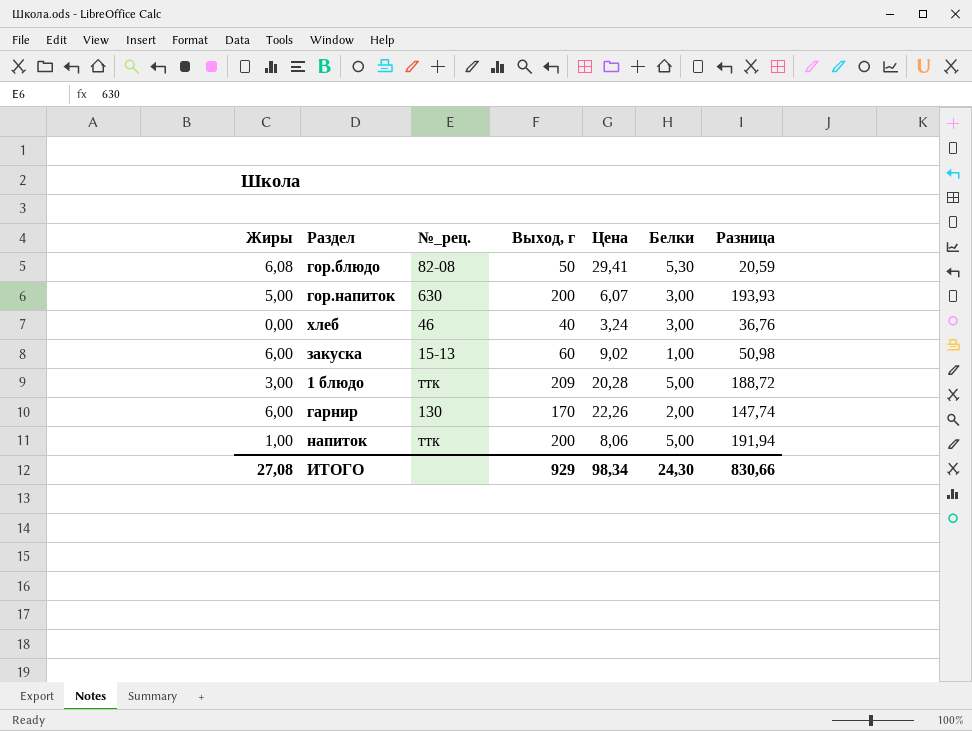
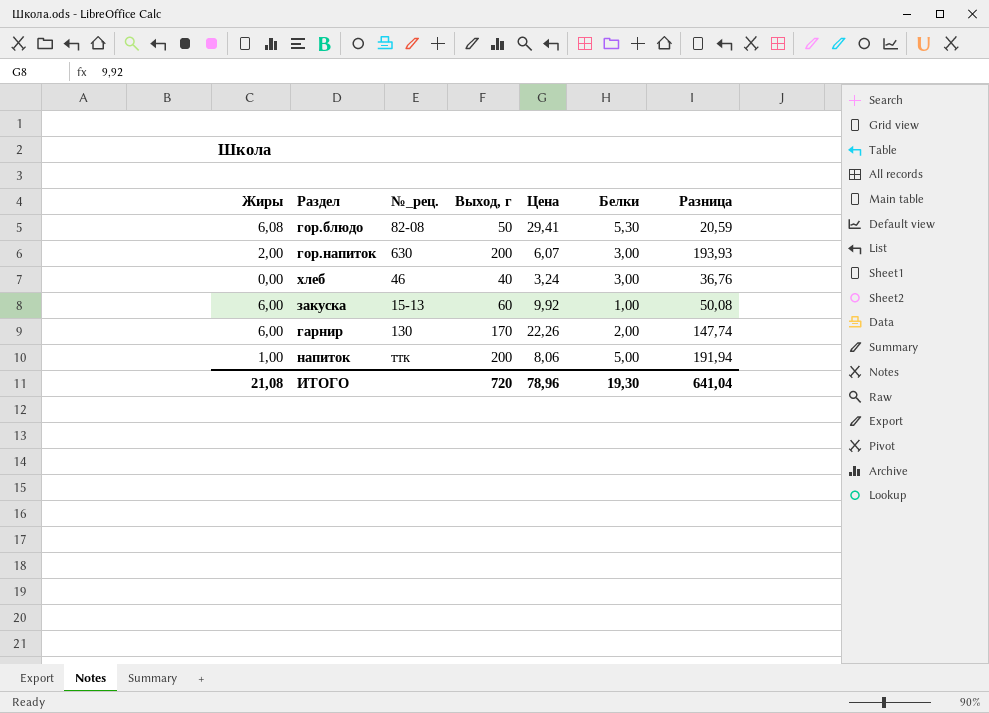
row 1 блюдо: 3,00 | ттк | 209 | 20,28 | 5,00 | 188,72 -> none
гор.напиток | Жиры: 5,00 -> 2,00
закуска | Цена: 9,02 -> 9,92
закуска | Разница: 50,98 -> 50,08
ИТОГО | Жиры: 27,08 -> 21,08
ИТОГО | Выход, г: 929 -> 720
ИТОГО | Цена: 98,34 -> 78,96
ИТОГО | Белки: 24,30 -> 19,30
ИТОГО | Разница: 830,66 -> 641,04

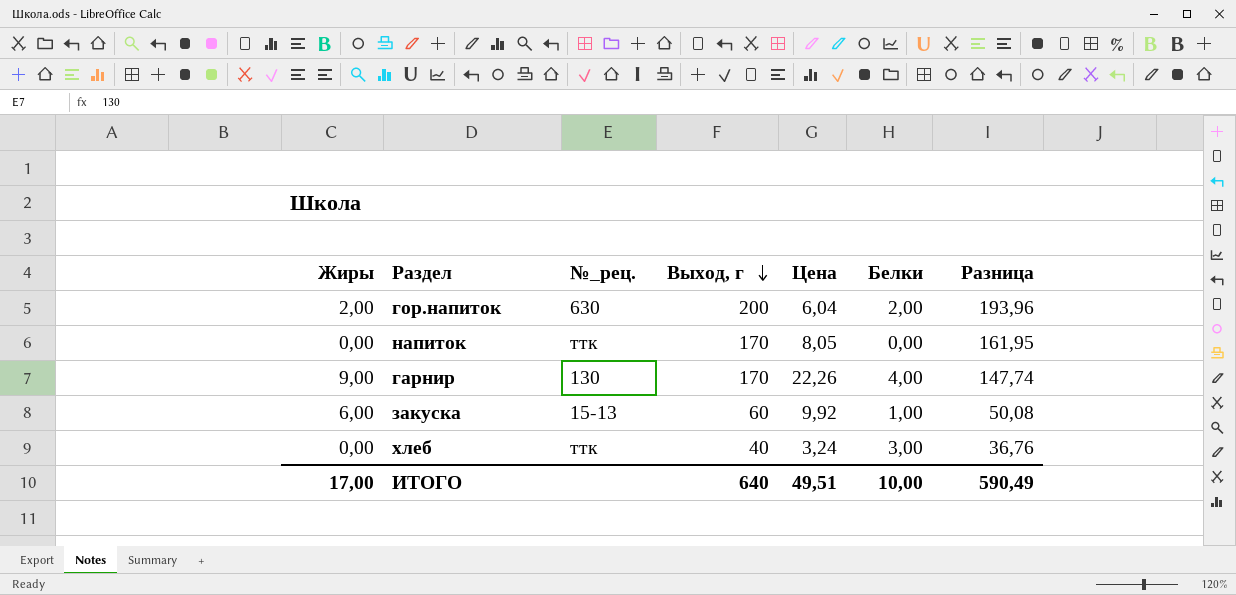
row order: none -> Выход, г descending
row гор.блюдо: 6,08 | 82-08 | 50 | 29,41 | 5,30 | 20,59 -> none
гор.напиток | Цена: 6,07 -> 6,04
гор.напиток | Белки: 3,00 -> 2,00
гор.напиток | Разница: 193,93 -> 193,96
напиток | Жиры: 1,00 -> 0,00
напиток | Выход, г: 200 -> 170
напиток | Цена: 8,06 -> 8,05
напиток | Белки: 5,00 -> 0,00
напиток | Разница: 191,94 -> 161,95
гарнир | Жиры: 6,00 -> 9,00
гарнир | Белки: 2,00 -> 4,00
хлеб | №_рец.: 46 -> ттк
ИТОГО | Жиры: 21,08 -> 17,00
ИТОГО | Выход, г: 720 -> 640
ИТОГО | Цена: 78,96 -> 49,51
ИТОГО | Белки: 19,30 -> 10,00
ИТОГО | Разница: 641,04 -> 590,49

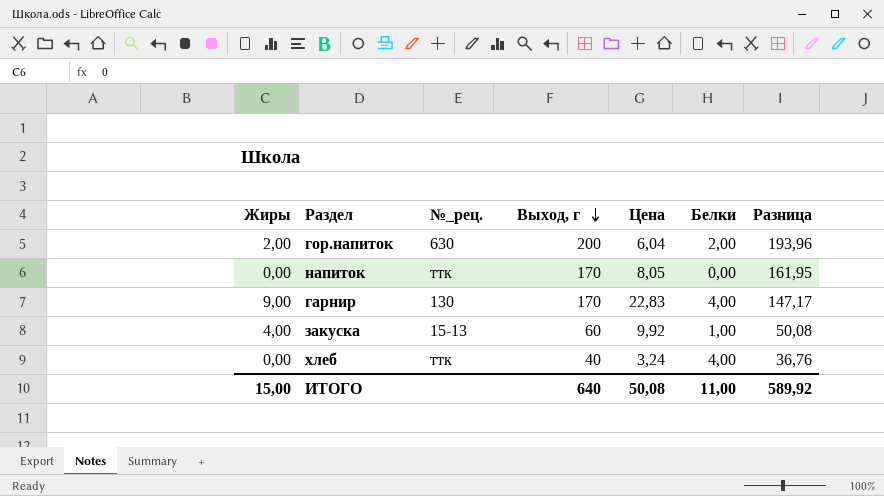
гарнир | Цена: 22,26 -> 22,83
гарнир | Разница: 147,74 -> 147,17
закуска | Жиры: 6,00 -> 4,00
хлеб | Белки: 3,00 -> 4,00
ИТОГО | Жиры: 17,00 -> 15,00
ИТОГО | Цена: 49,51 -> 50,08
ИТОГО | Белки: 10,00 -> 11,00
ИТОГО | Разница: 590,49 -> 589,92

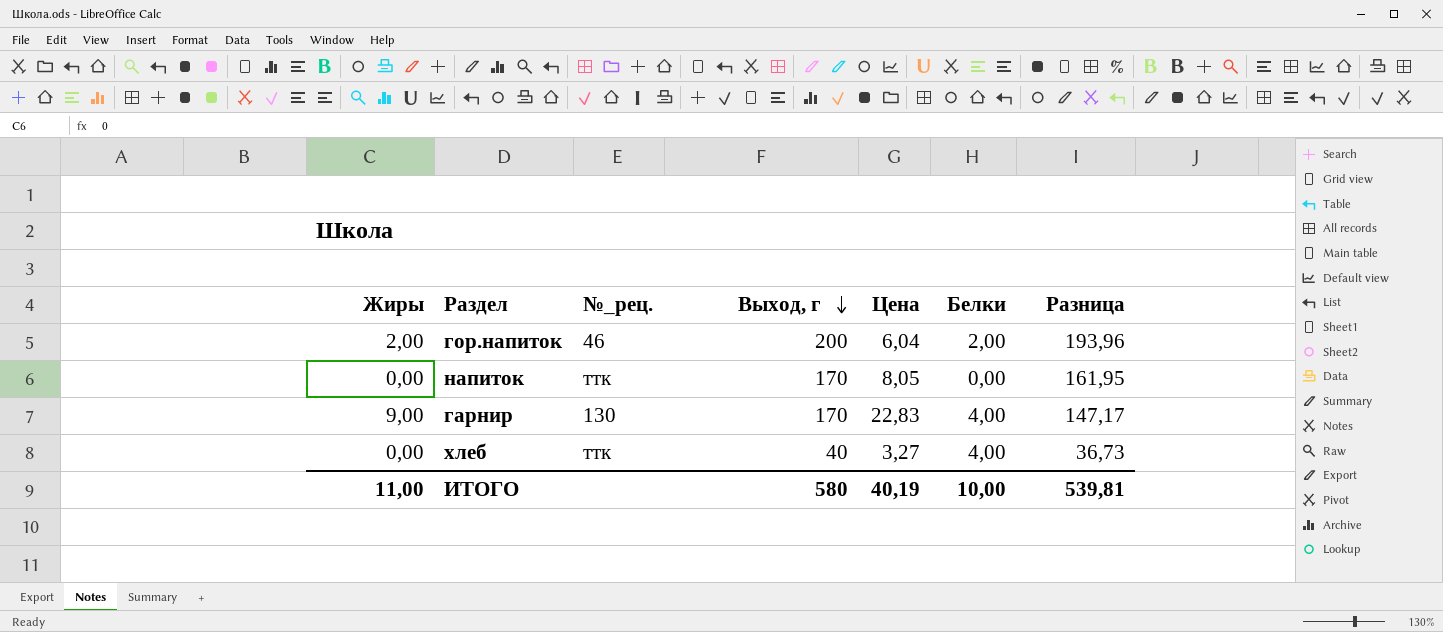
row закуска: 4,00 | 15-13 | 60 | 9,92 | 1,00 | 50,08 -> none
гор.напиток | №_рец.: 630 -> 46
хлеб | Цена: 3,24 -> 3,27
хлеб | Разница: 36,76 -> 36,73
ИТОГО | Жиры: 15,00 -> 11,00
ИТОГО | Выход, г: 640 -> 580
ИТОГО | Цена: 50,08 -> 40,19
ИТОГО | Белки: 11,00 -> 10,00
ИТОГО | Разница: 589,92 -> 539,81

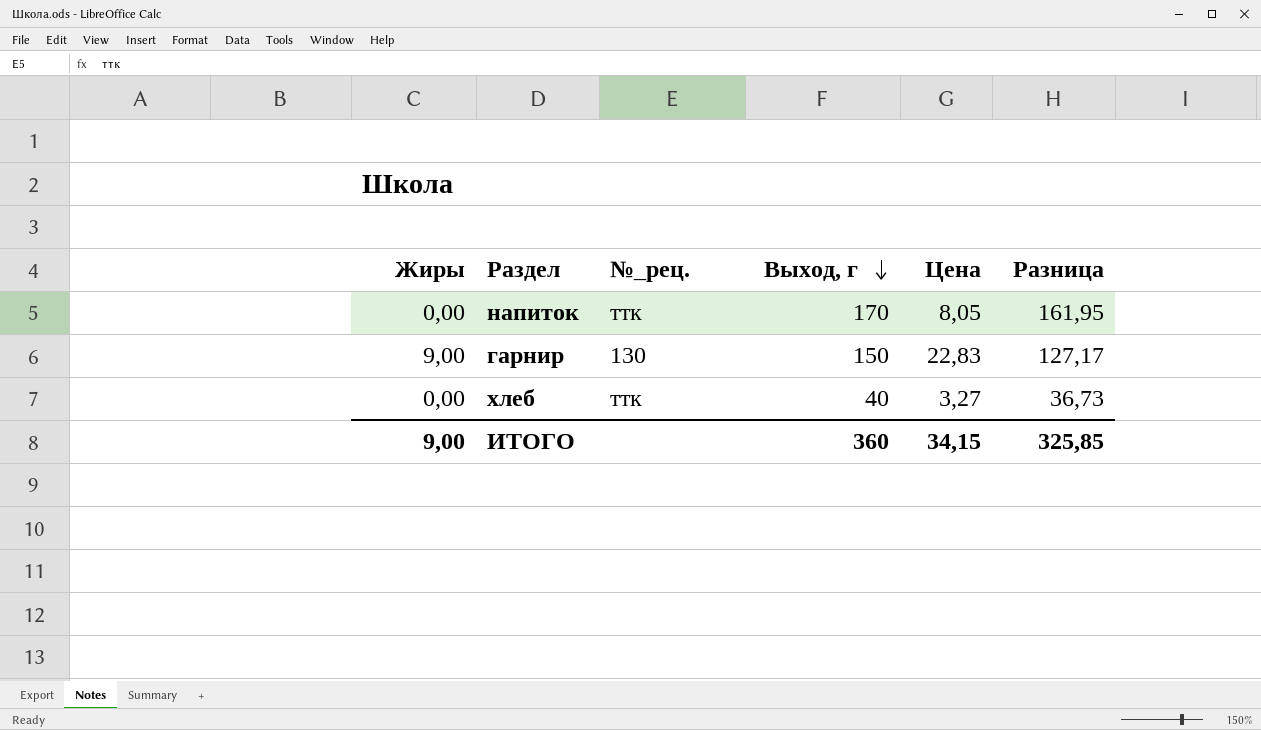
column Белки | position: 6 -> none
row гор.напиток: 2,00 | 46 | 200 | 6,04 | 2,00 | 193,96 -> none
гарнир | Выход, г: 170 -> 150
гарнир | Разница: 147,17 -> 127,17
ИТОГО | Жиры: 11,00 -> 9,00
ИТОГО | Выход, г: 580 -> 360
ИТОГО | Цена: 40,19 -> 34,15
ИТОГО | Разница: 539,81 -> 325,85

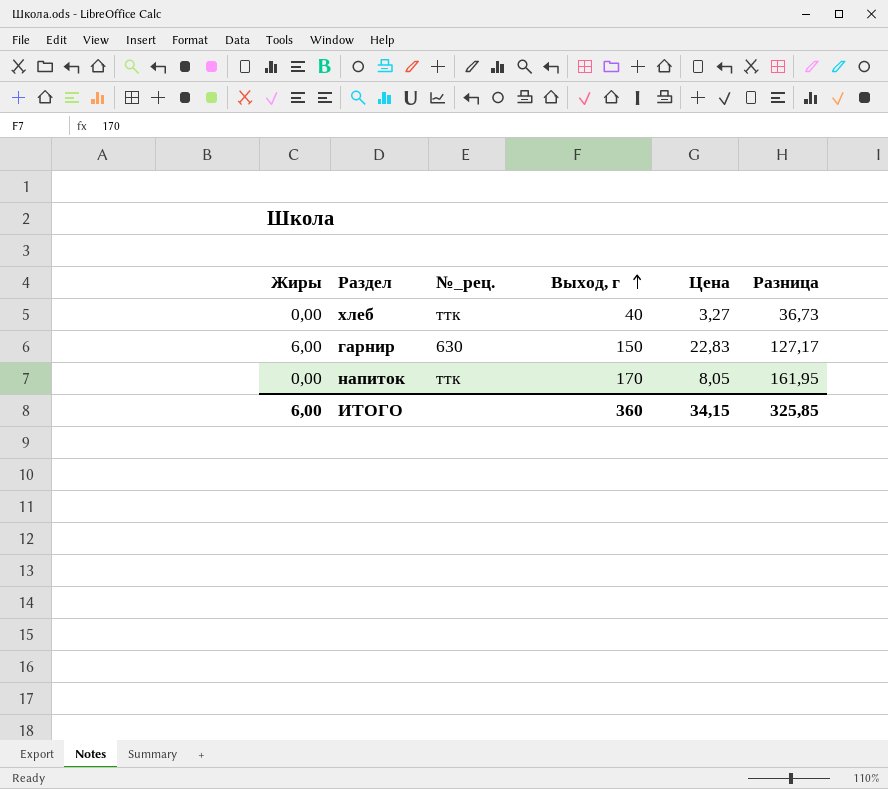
row order: Выход, г descending -> Выход, г ascending
гарнир | Жиры: 9,00 -> 6,00
гарнир | №_рец.: 130 -> 630
ИТОГО | Жиры: 9,00 -> 6,00

